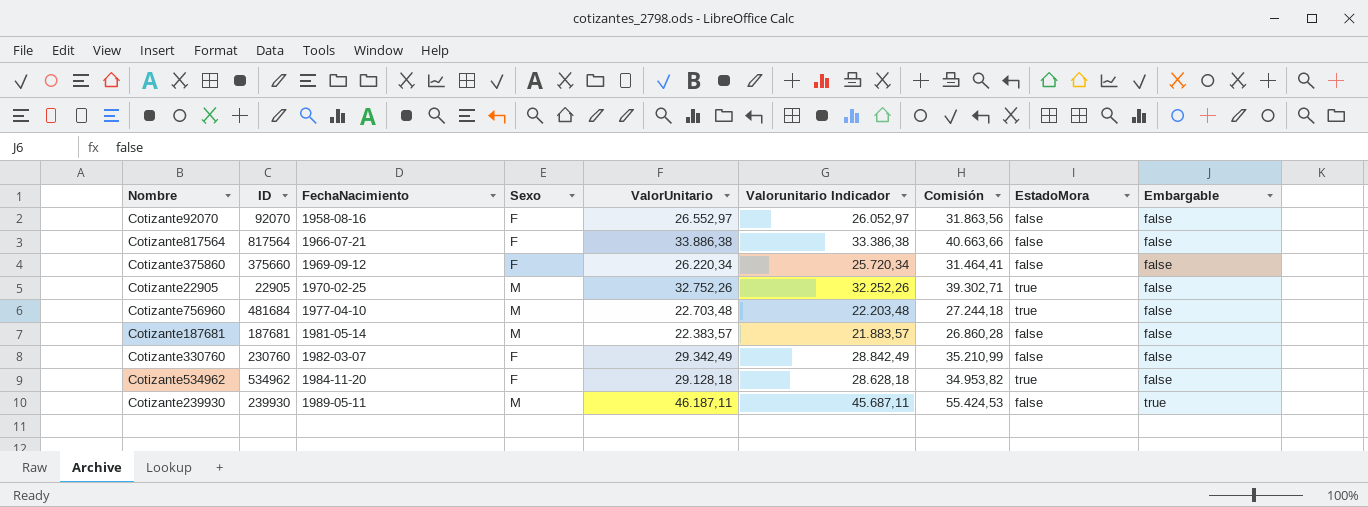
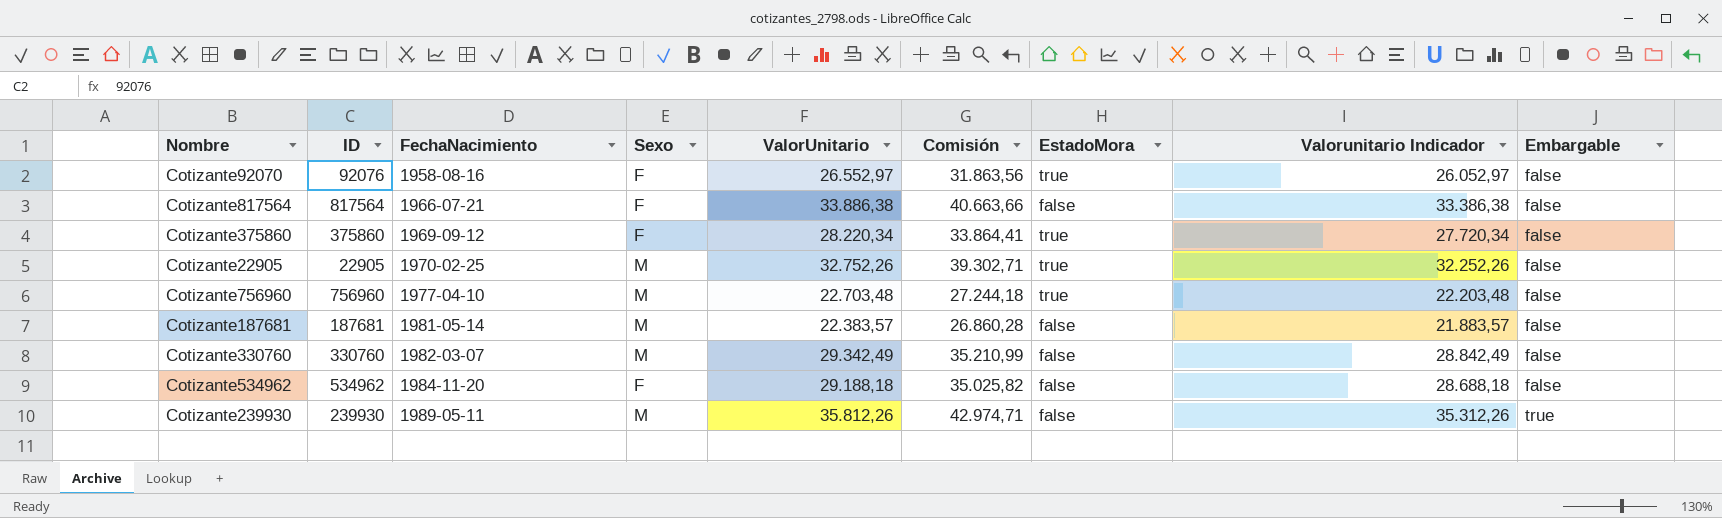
column Valorunitario Indicador | position: 6 -> 8
Cotizante92070 | ID: 92070 -> 92076
Cotizante92070 | EstadoMora: false -> true
Cotizante375860 | ID: 375660 -> 375860
Cotizante375860 | ValorUnitario: 26.220,34 -> 28.220,34
Cotizante375860 | Comisión: 31.464,41 -> 33.864,41
Cotizante375860 | EstadoMora: false -> true
Cotizante375860 | Valorunitario Indicador: 25.720,34 -> 27.720,34
Cotizante756960 | ID: 481684 -> 756960
Cotizante330760 | ID: 230760 -> 330760
Cotizante330760 | Sexo: F -> M
Cotizante534962 | ValorUnitario: 29.128,18 -> 29.188,18
Cotizante534962 | Comisión: 34.953,82 -> 35.025,82
Cotizante534962 | EstadoMora: true -> false
Cotizante534962 | Valorunitario Indicador: 28.628,18 -> 28.688,18
Cotizante239930 | ValorUnitario: 46.187,11 -> 35.812,26
Cotizante239930 | Comisión: 55.424,53 -> 42.974,71
Cotizante239930 | Valorunitario Indicador: 45.687,11 -> 35.312,26

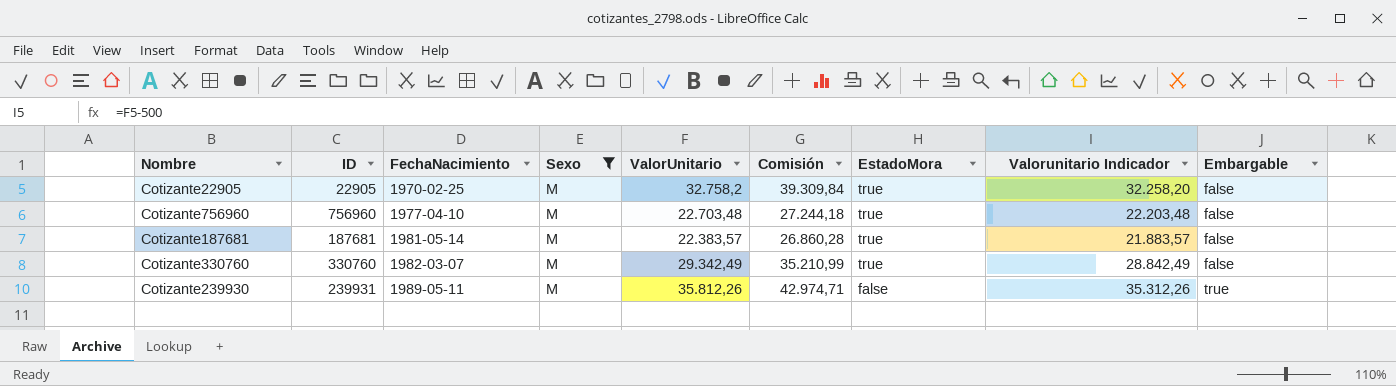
filter: none -> Sexo = M
Cotizante22905 | ValorUnitario: 32.752,26 -> 32.758,2
Cotizante22905 | Comisión: 39.302,71 -> 39.309,84
Cotizante22905 | Valorunitario Indicador: 32.252,26 -> 32.258,20
Cotizante187681 | EstadoMora: false -> true
Cotizante330760 | EstadoMora: false -> true
Cotizante239930 | ID: 239930 -> 239931

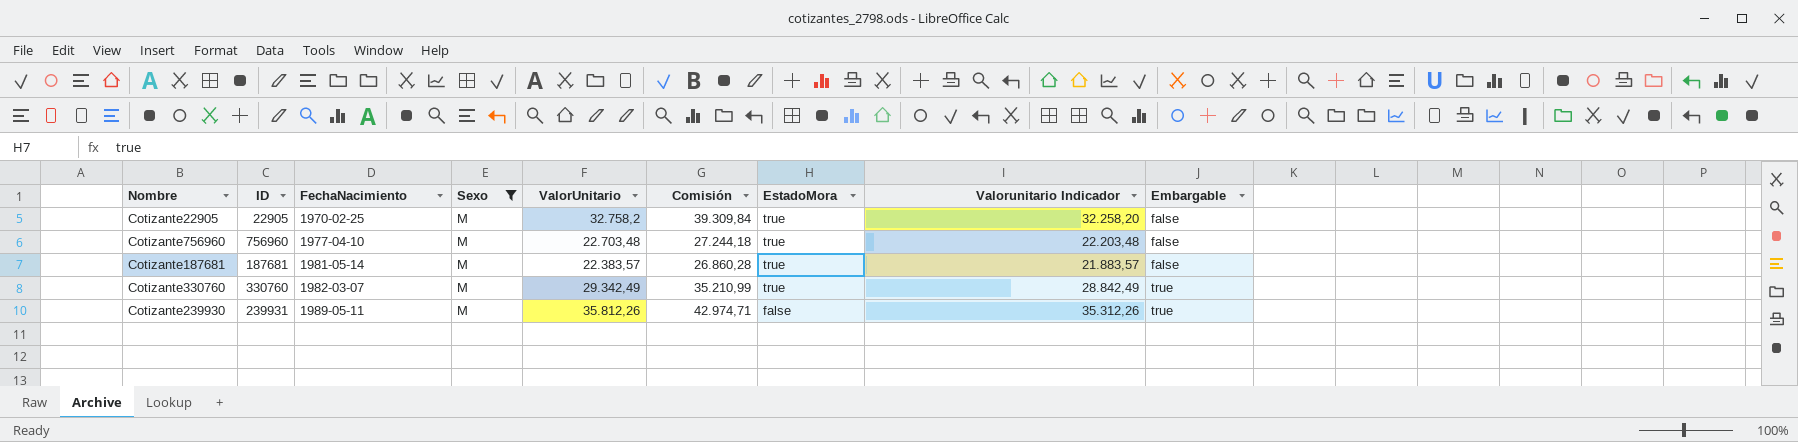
Cotizante330760 | Embargable: false -> true

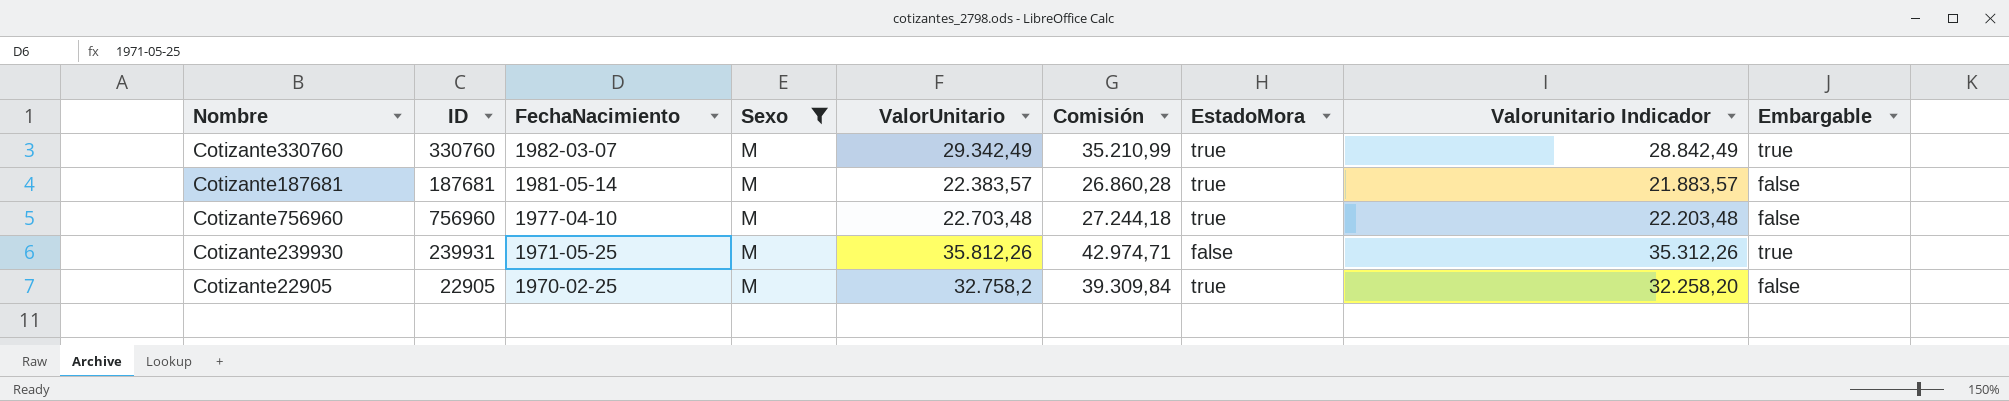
row order: FechaNacimiento ascending -> FechaNacimiento descending
Cotizante239930 | FechaNacimiento: 1989-05-11 -> 1971-05-25

